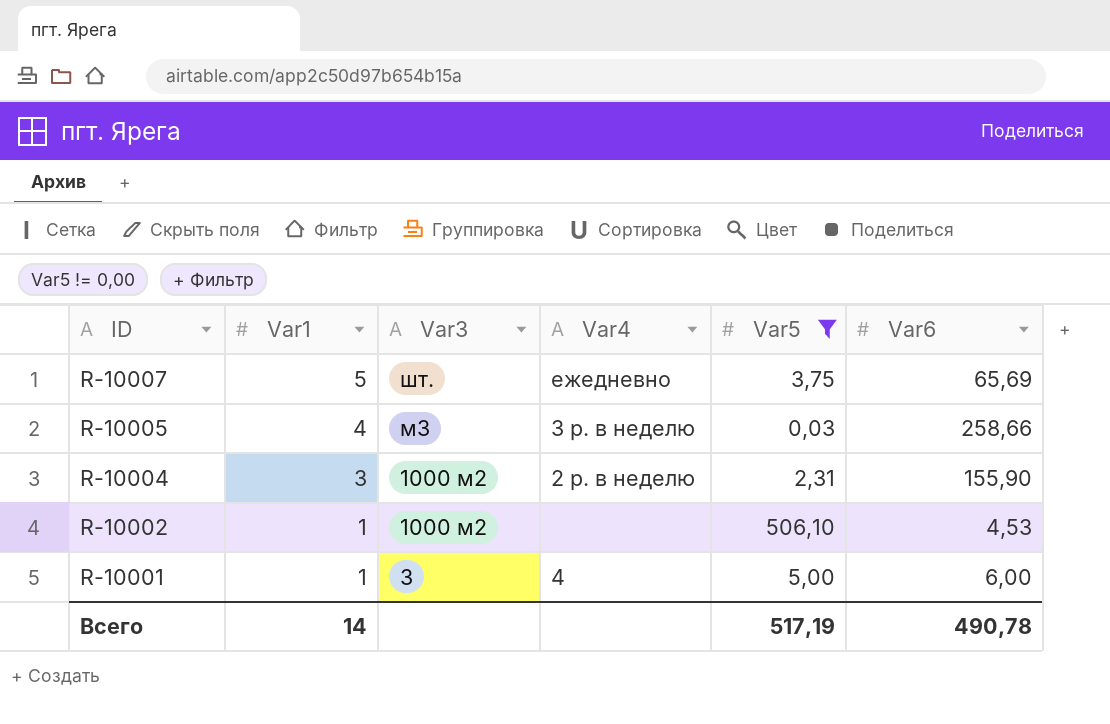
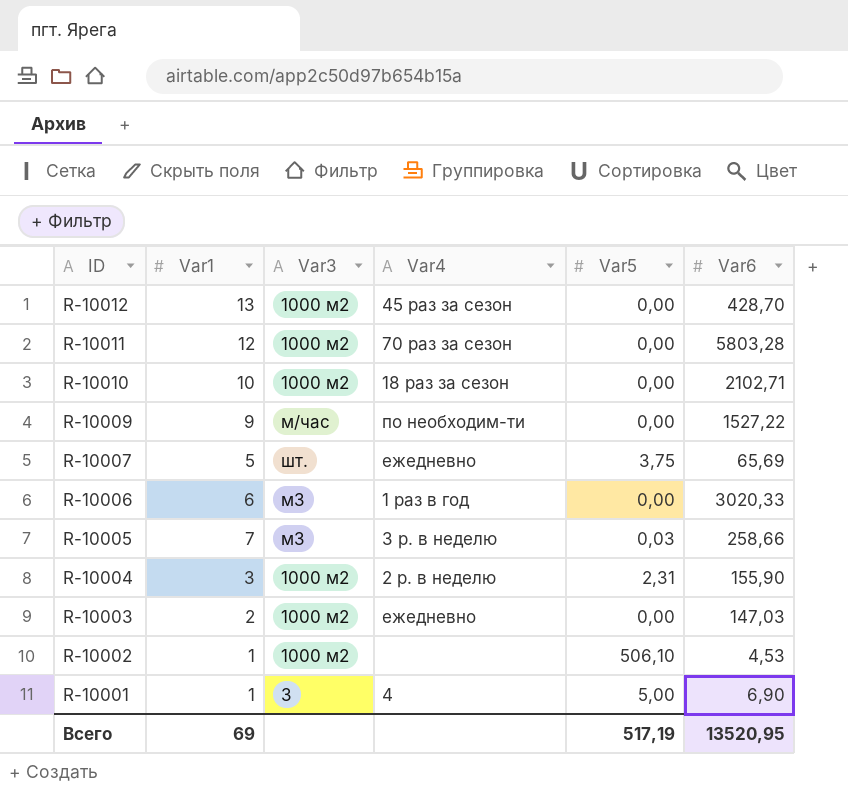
filter: Var5 != 0,00 -> none
R-10005 | Var1: 4 -> 7
R-10001 | Var6: 6,00 -> 6,90
Всего | Var1: 14 -> 69
Всего | Var6: 490,78 -> 13520,95

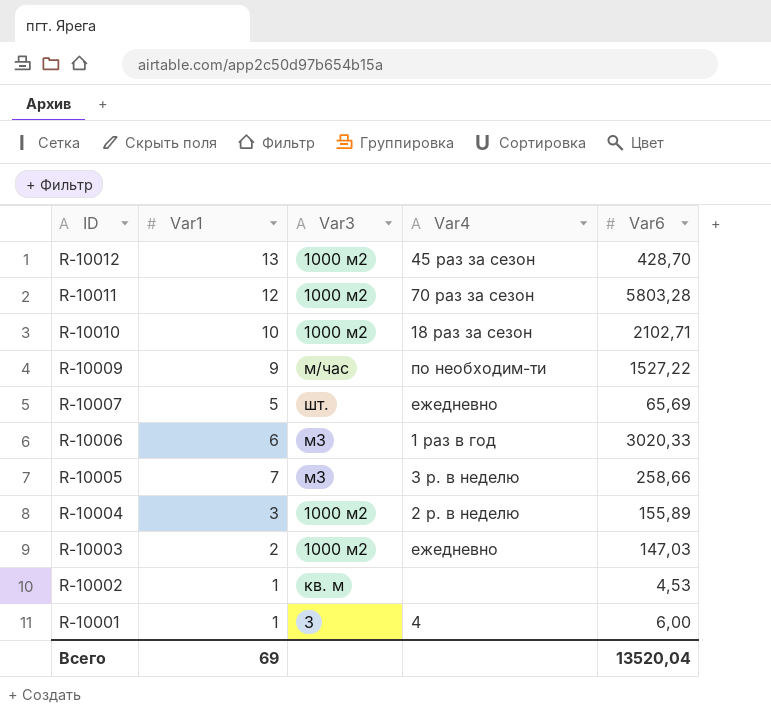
column Var5 | position: 5 -> none
R-10004 | Var6: 155,90 -> 155,89
R-10002 | Var3: 1000 м2 -> кв. м
R-10001 | Var6: 6,90 -> 6,00
Всего | Var6: 13520,95 -> 13520,04

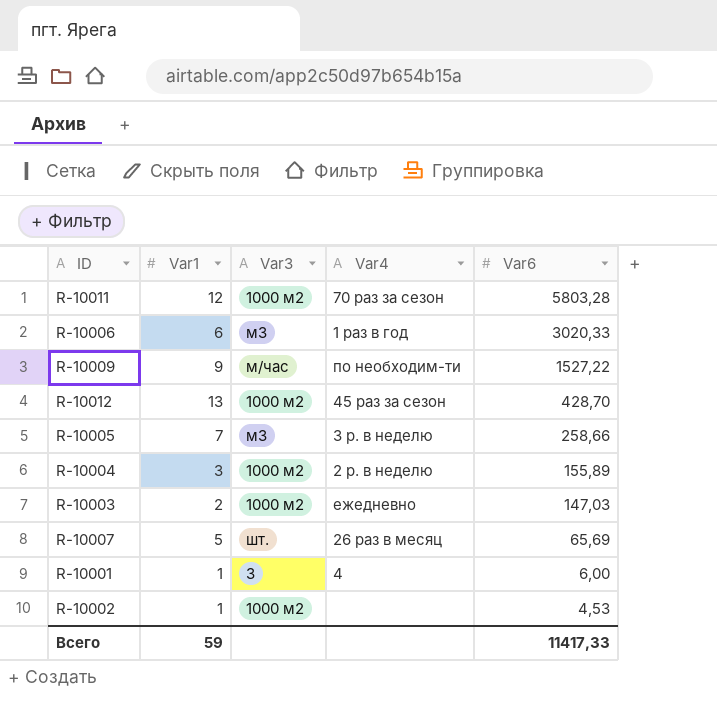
row order: ID descending -> Var6 descending
row R-10010: 10 | 1000 м2 | 18 раз за сезон | 2102,71 -> none
R-10007 | Var4: ежедневно -> 26 раз в месяц
R-10002 | Var3: кв. м -> 1000 м2
Всего | Var1: 69 -> 59
Всего | Var6: 13520,04 -> 11417,33

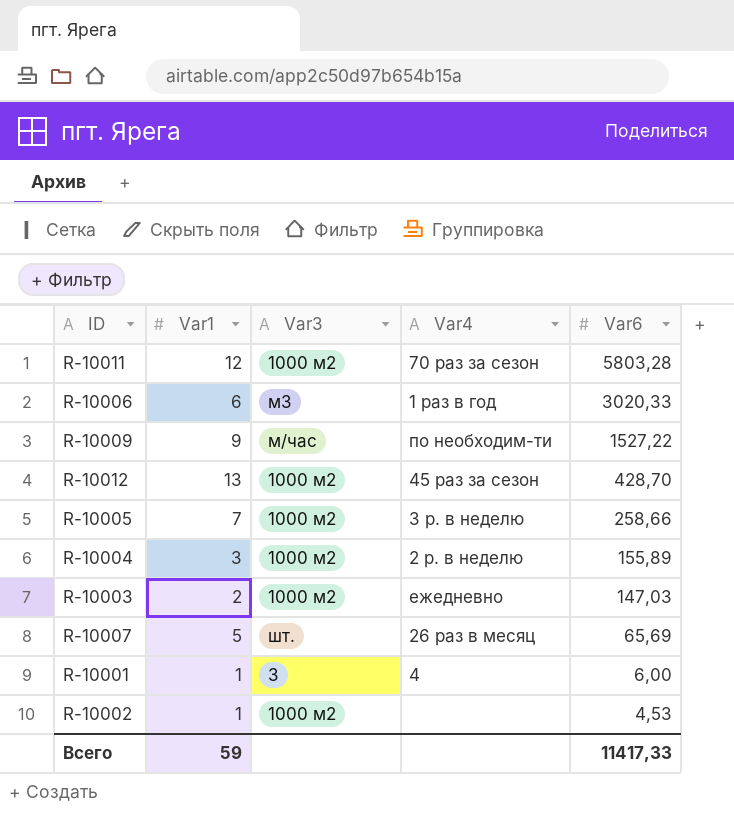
R-10005 | Var3: м3 -> 1000 м2

